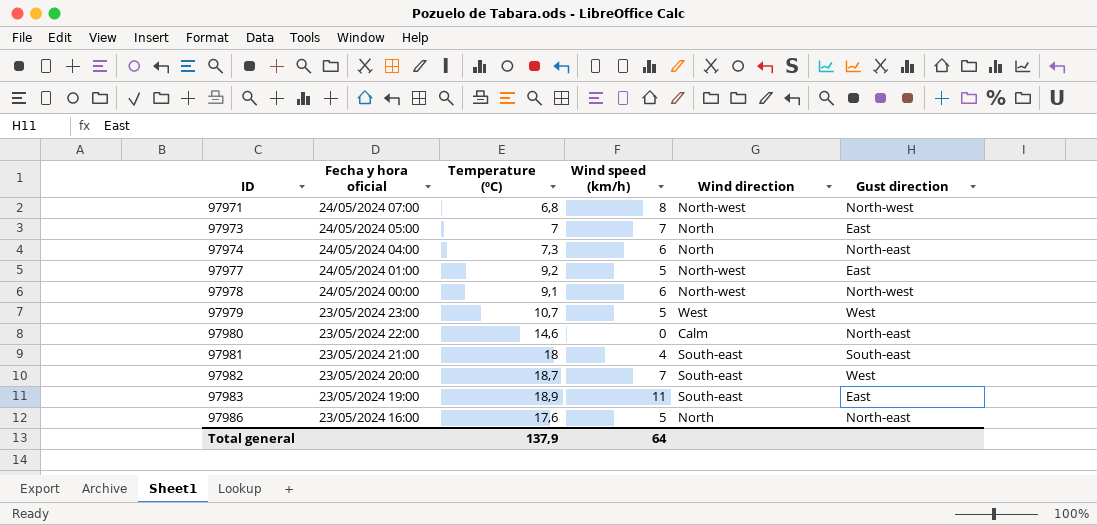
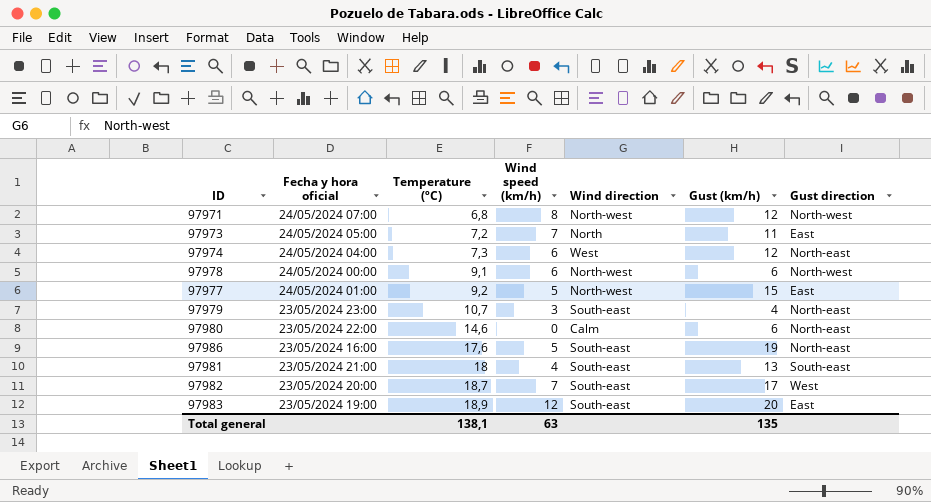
row order: ID ascending -> Temperature (ºC) ascending
column Gust (km/h) | position: none -> 6
97973 | Temperature (ºC): 7 -> 7,2
97974 | Wind direction: North -> West
97979 | Wind speed (km/h): 5 -> 3
97979 | Wind direction: West -> South-east
97979 | Gust direction: West -> North-east
97986 | Wind direction: North -> South-east
97983 | Wind speed (km/h): 11 -> 12
Total general | Temperature (ºC): 137,9 -> 138,1
Total general | Wind speed (km/h): 64 -> 63

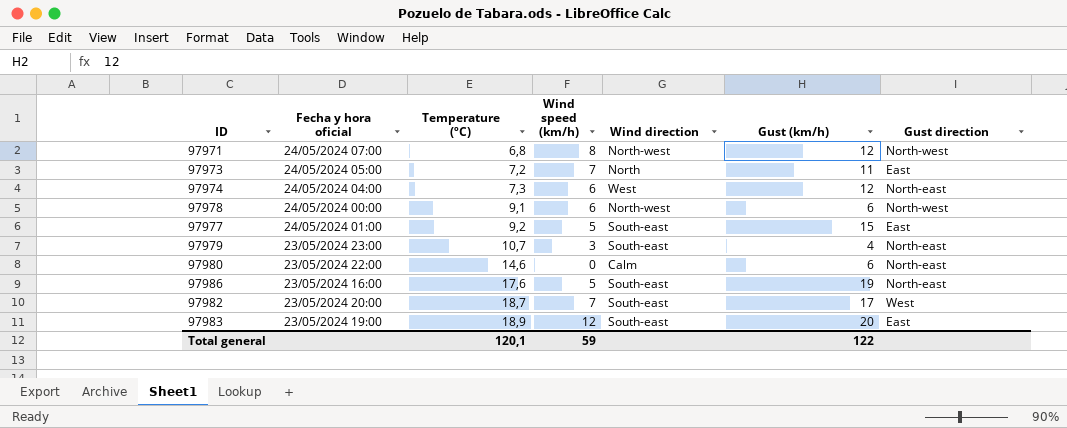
row 97981: 23/05/2024 21:00 | 18 | 4 | South-east | 13 | South-east -> none
97977 | Wind direction: North-west -> South-east
Total general | Temperature (ºC): 138,1 -> 120,1
Total general | Wind speed (km/h): 63 -> 59
Total general | Gust (km/h): 135 -> 122

